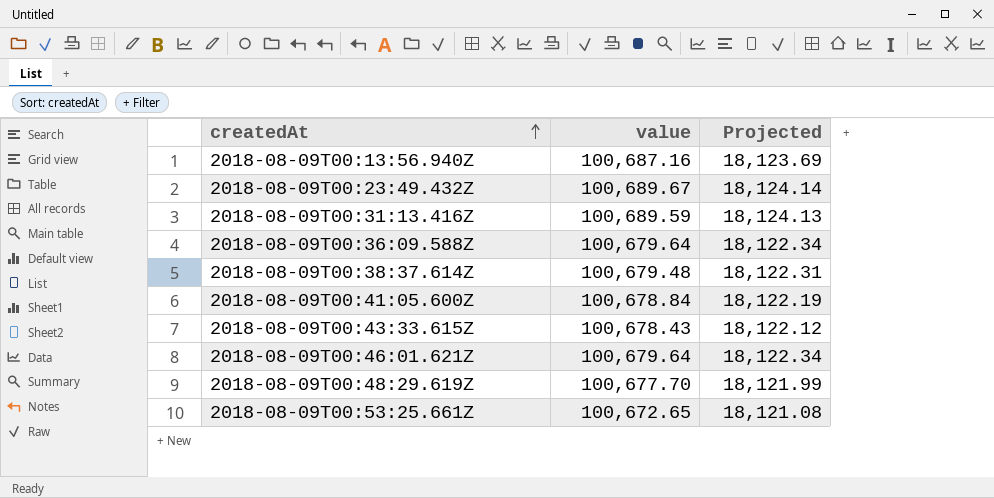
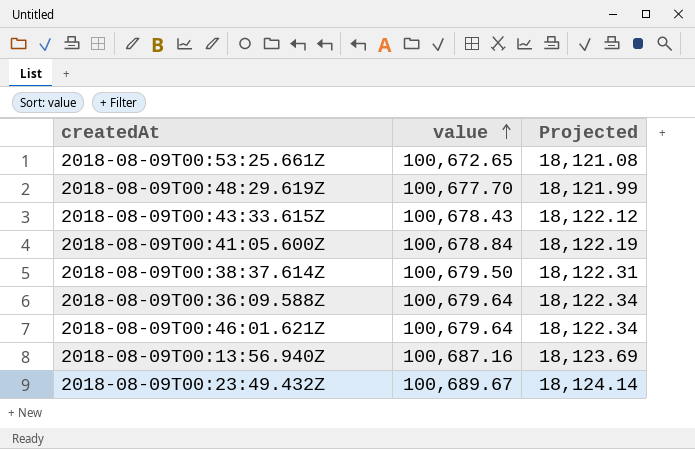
row order: createdAt ascending -> value ascending
row 2018-08-09T00:31:13.416Z: 100,689.59 | 18,124.13 -> none
2018-08-09T00:38:37.614Z | value: 100,679.48 -> 100,679.50

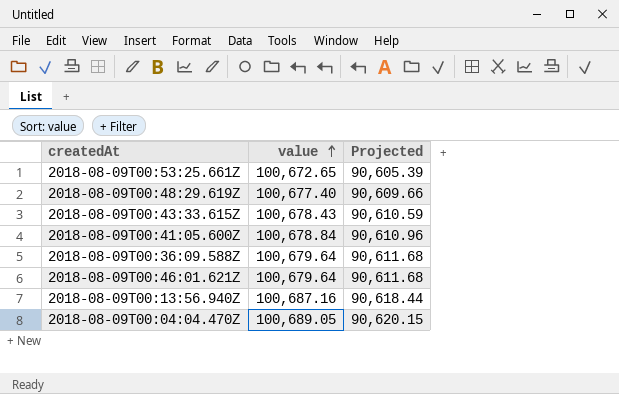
column Projected | formula: [value] * 0.18 -> [value] * 0.9
row 2018-08-09T00:38:37.614Z: 100,679.50 | 18,122.31 -> none
row 2018-08-09T00:23:49.432Z: 100,689.67 | 18,124.14 -> none
2018-08-09T00:48:29.619Z | value: 100,677.70 -> 100,677.40
row 2018-08-09T00:04:04.470Z: none -> 100,689.05 | 90,620.15

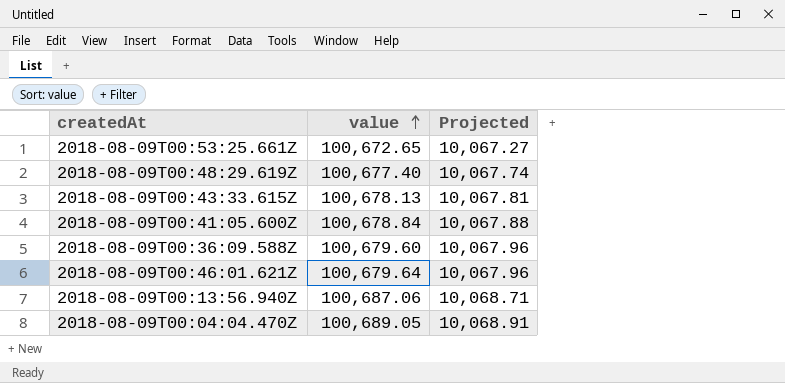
column Projected | formula: [value] * 0.9 -> [value] * 0.1
2018-08-09T00:43:33.615Z | value: 100,678.43 -> 100,678.13
2018-08-09T00:36:09.588Z | value: 100,679.64 -> 100,679.60
2018-08-09T00:13:56.940Z | value: 100,687.16 -> 100,687.06

